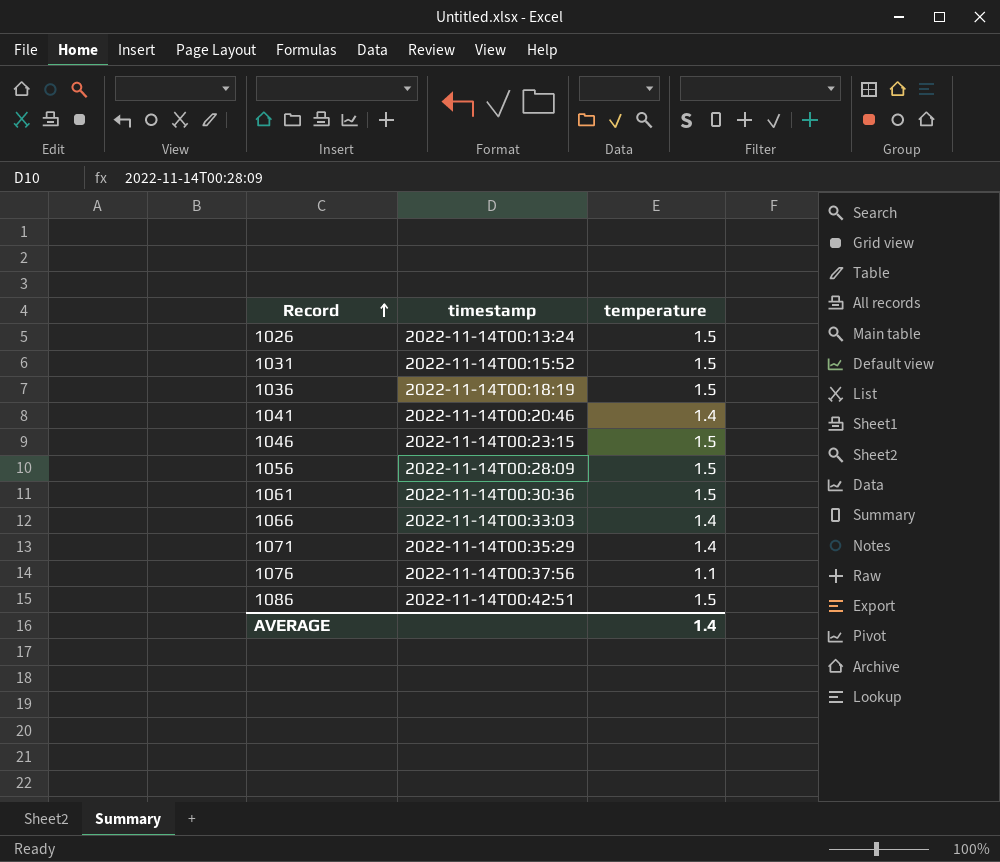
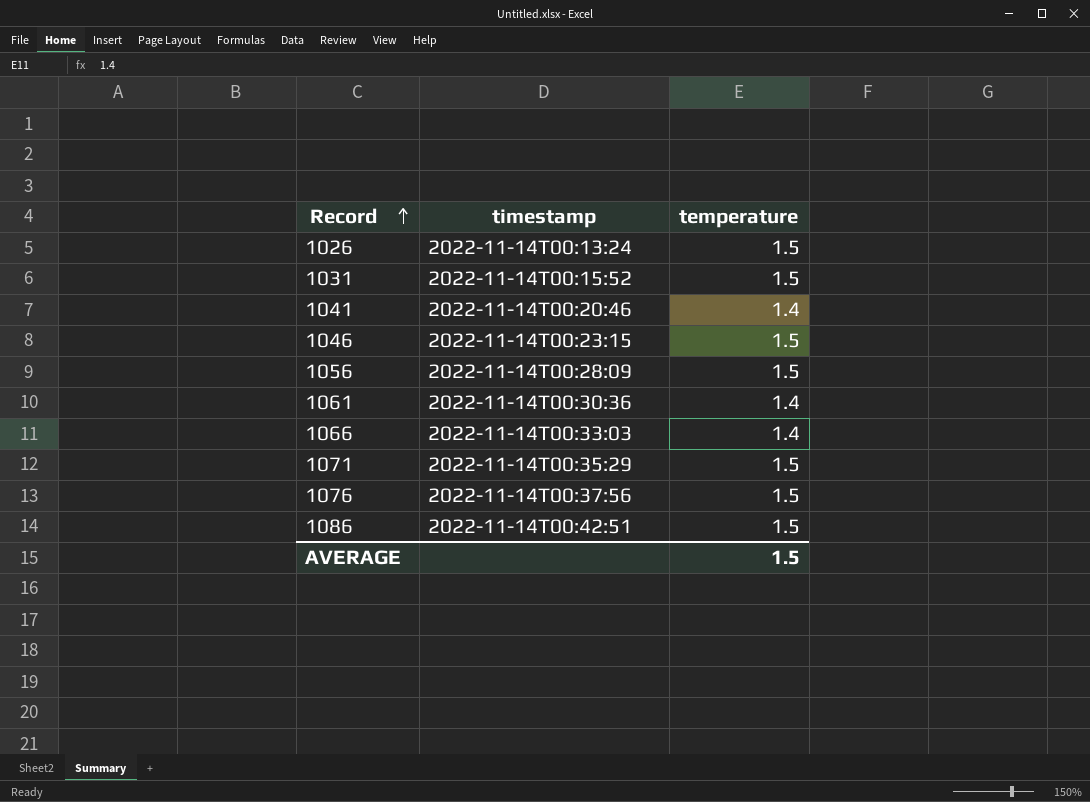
row 1036: 2022-11-14T00:18:19 | 1.5 -> none
1061 | temperature: 1.5 -> 1.4
1071 | temperature: 1.4 -> 1.5
1076 | temperature: 1.1 -> 1.5
AVERAGE | temperature: 1.4 -> 1.5

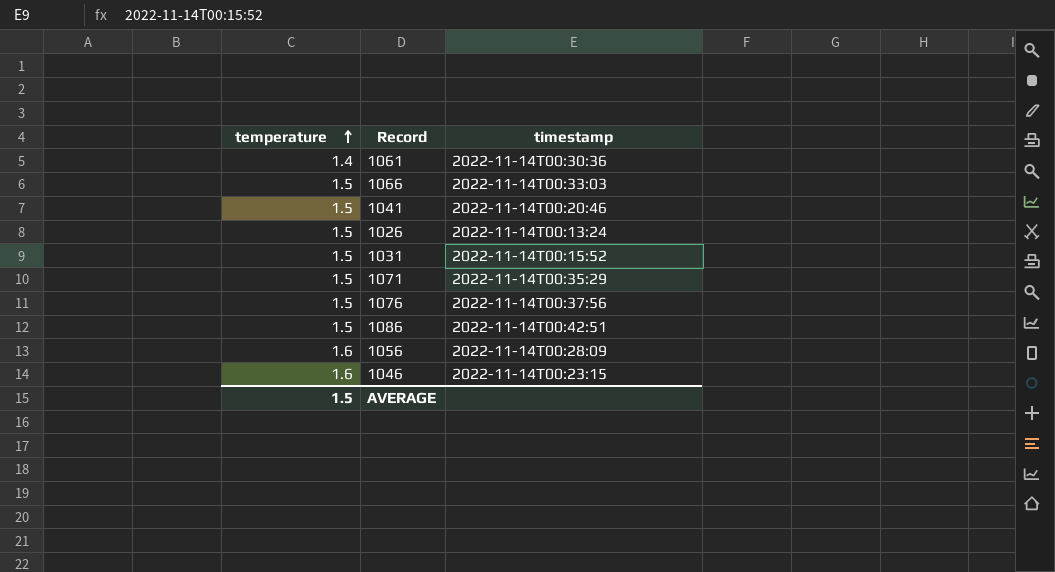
row order: Record ascending -> temperature ascending
column temperature | position: 3 -> 1
1066 | temperature: 1.4 -> 1.5
1041 | temperature: 1.4 -> 1.5
1056 | temperature: 1.5 -> 1.6
1046 | temperature: 1.5 -> 1.6

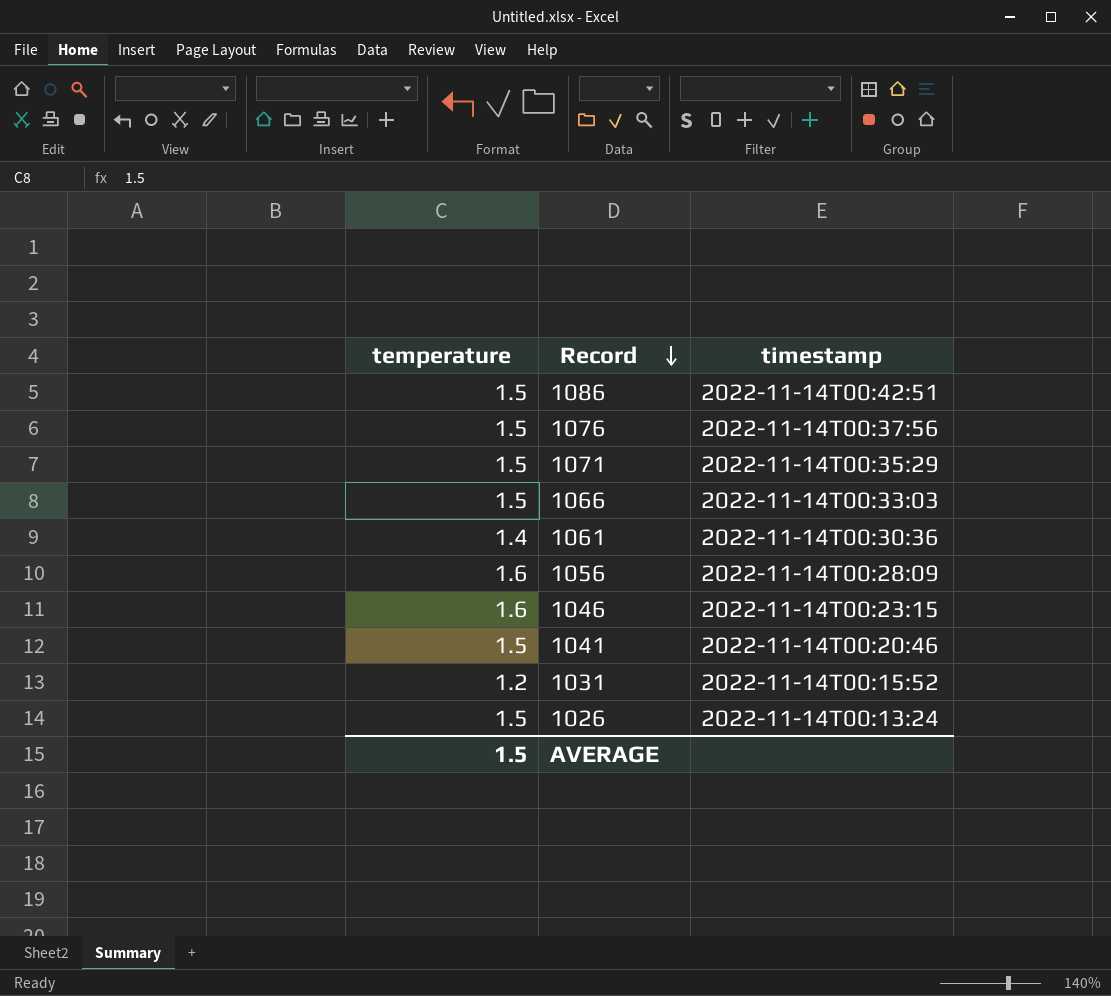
row order: temperature ascending -> Record descending
1031 | temperature: 1.5 -> 1.2

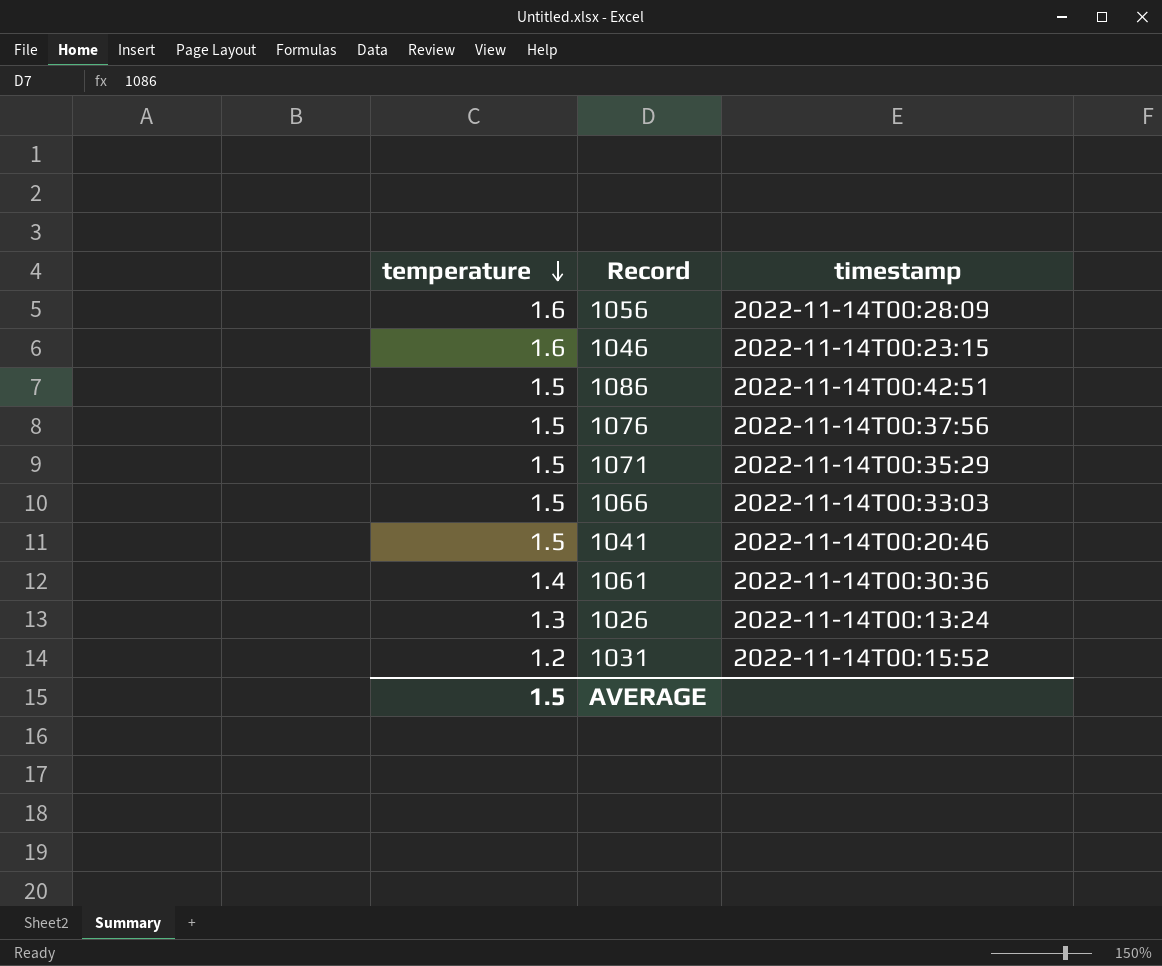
row order: Record descending -> temperature descending
1026 | temperature: 1.5 -> 1.3

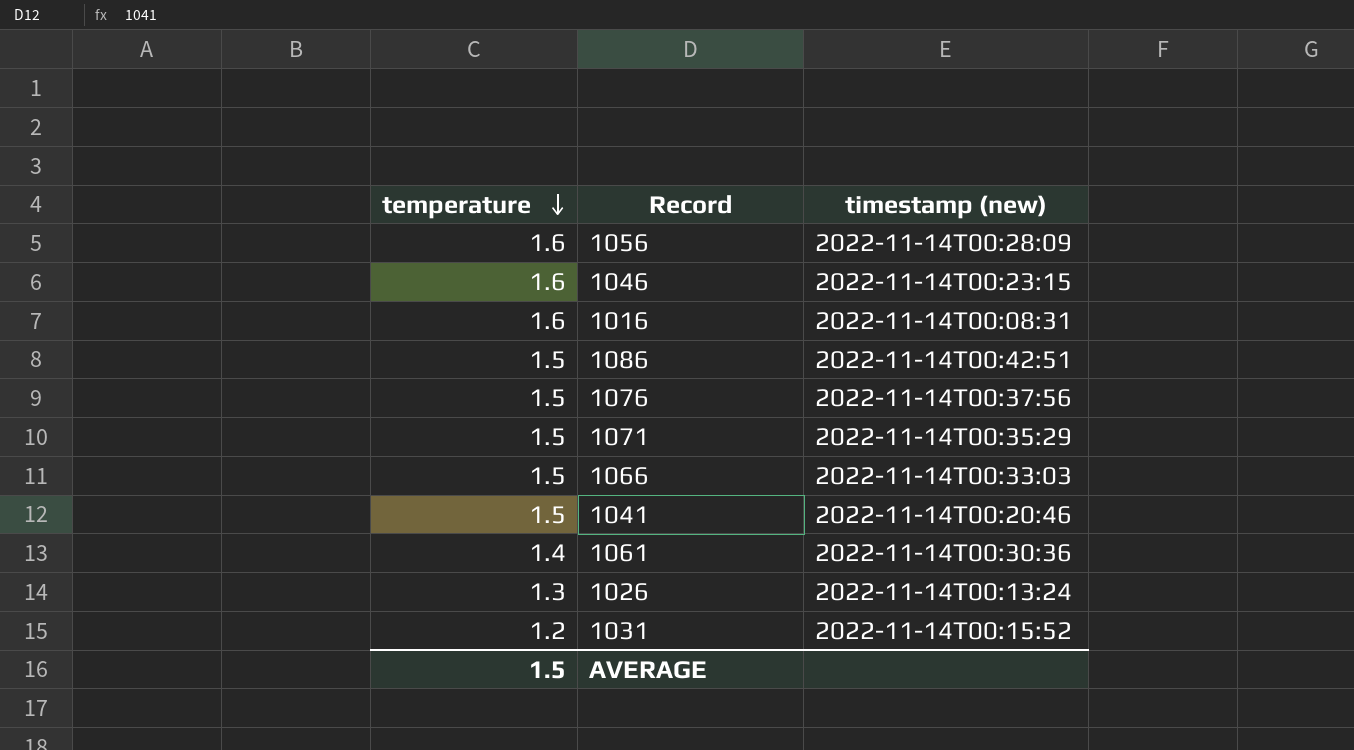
column name: timestamp -> timestamp (new)
row 1016: none -> 1.6 | 2022-11-14T00:08:31

